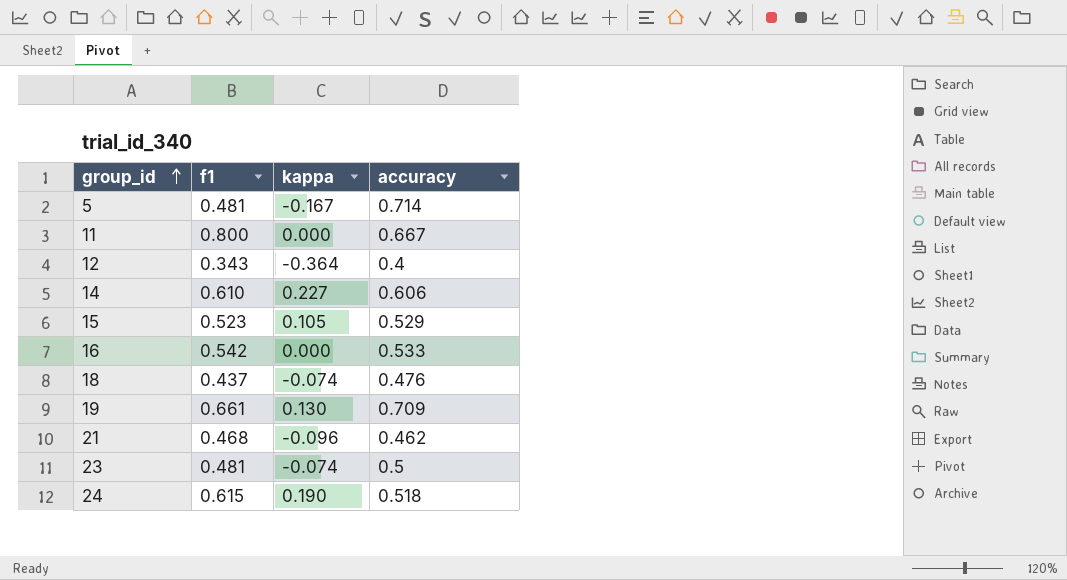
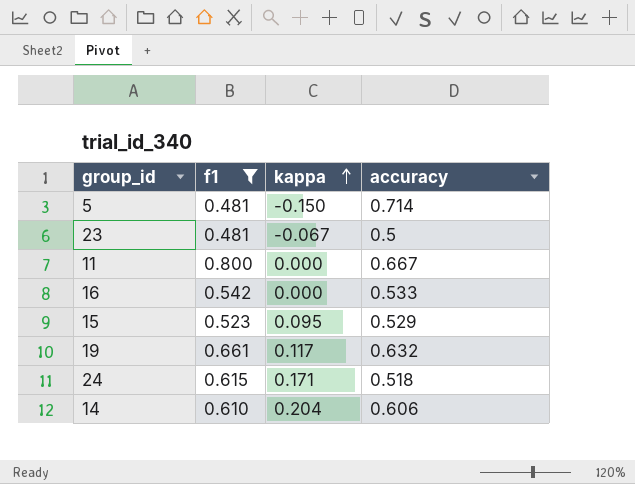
filter: none -> f1 >= 0.481
row order: group_id ascending -> kappa ascending
5 | kappa: -0.167 -> -0.150
23 | kappa: -0.074 -> -0.067
15 | kappa: 0.105 -> 0.095
19 | kappa: 0.130 -> 0.117
19 | accuracy: 0.709 -> 0.632
24 | kappa: 0.190 -> 0.171
14 | kappa: 0.227 -> 0.204

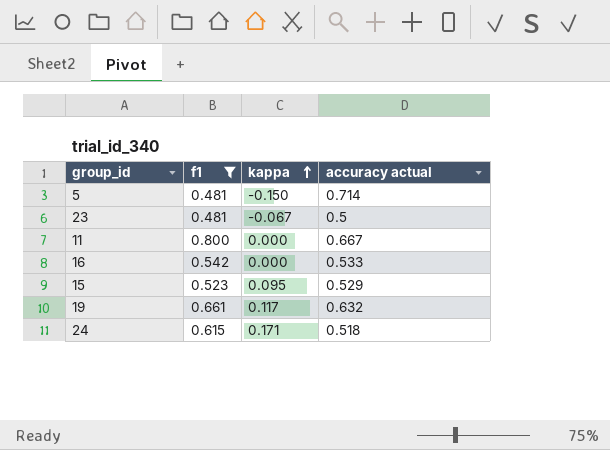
column name: accuracy -> accuracy actual
row 14: 0.610 | 0.204 | 0.606 -> none

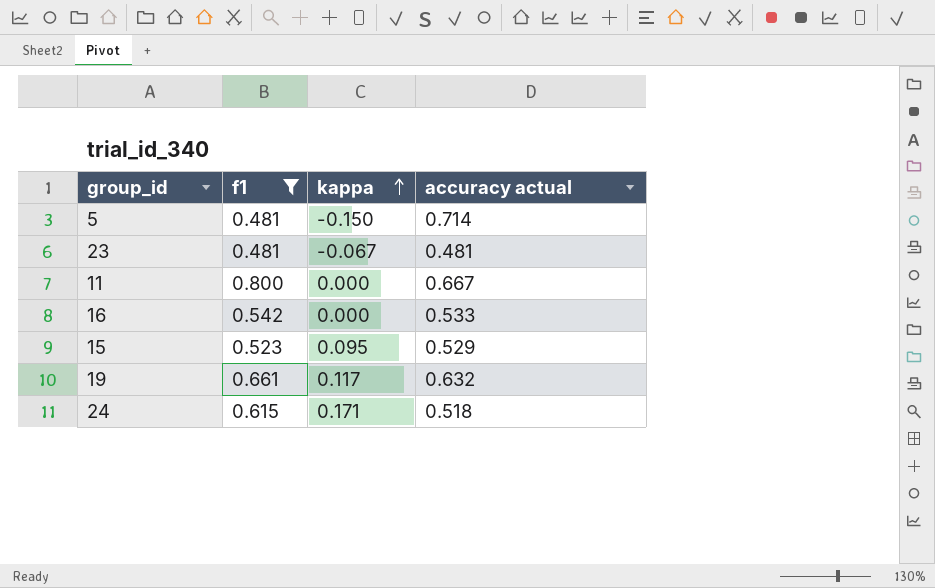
23 | accuracy actual: 0.5 -> 0.481

